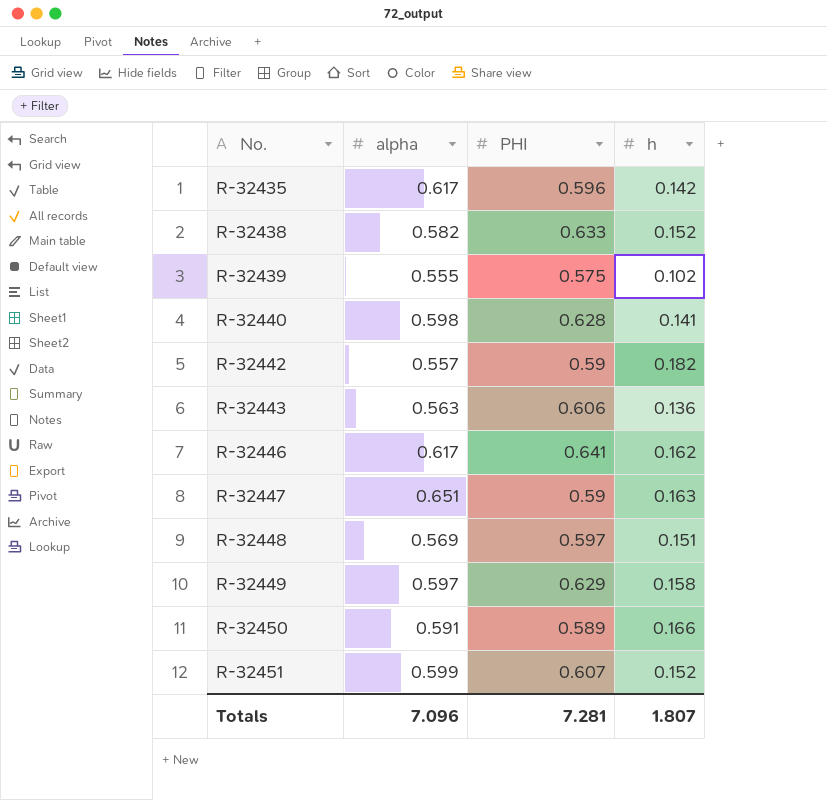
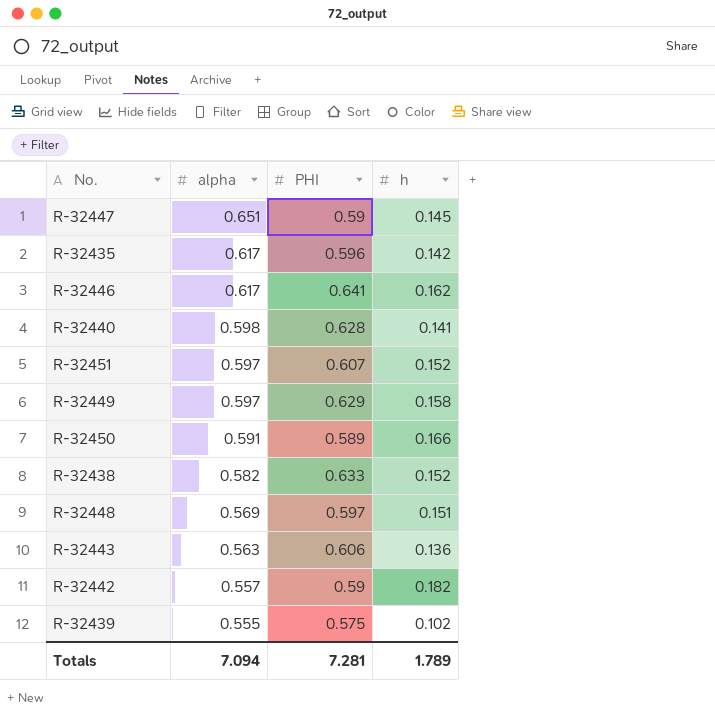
row order: No. ascending -> alpha descending
R-32447 | h: 0.163 -> 0.145
R-32451 | alpha: 0.599 -> 0.597
Totals | alpha: 7.096 -> 7.094
Totals | h: 1.807 -> 1.789

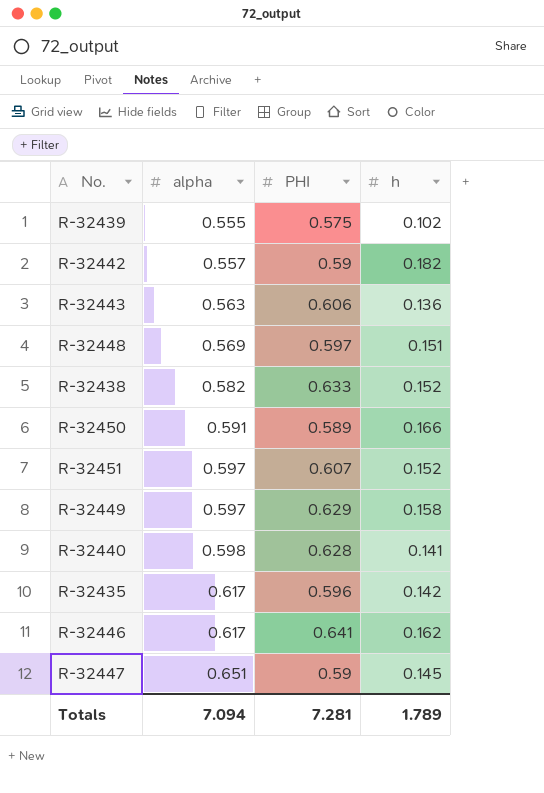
row order: alpha descending -> alpha ascending

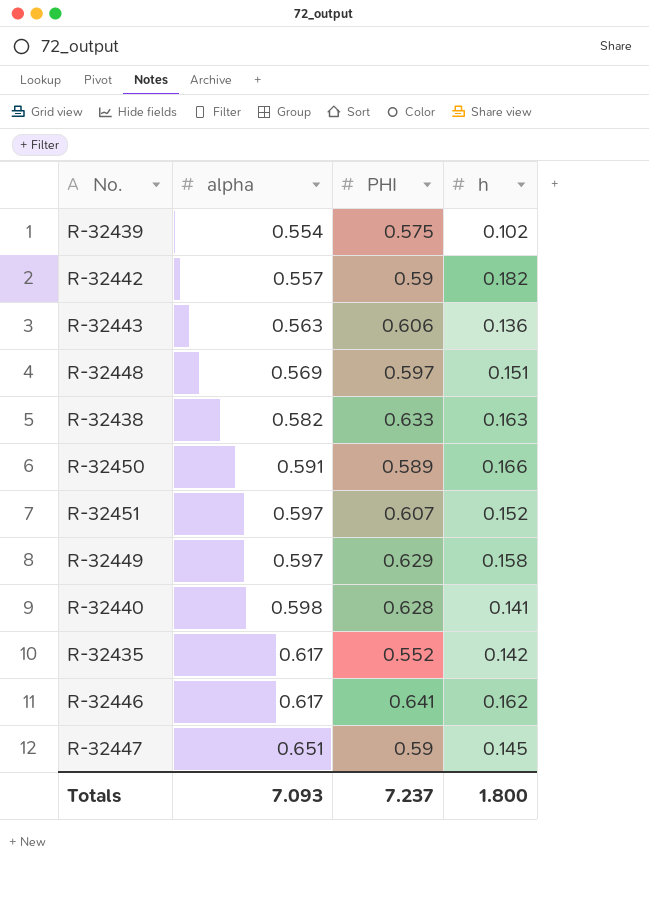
R-32439 | alpha: 0.555 -> 0.554
R-32438 | h: 0.152 -> 0.163
R-32435 | PHI: 0.596 -> 0.552
Totals | alpha: 7.094 -> 7.093
Totals | PHI: 7.281 -> 7.237
Totals | h: 1.789 -> 1.800

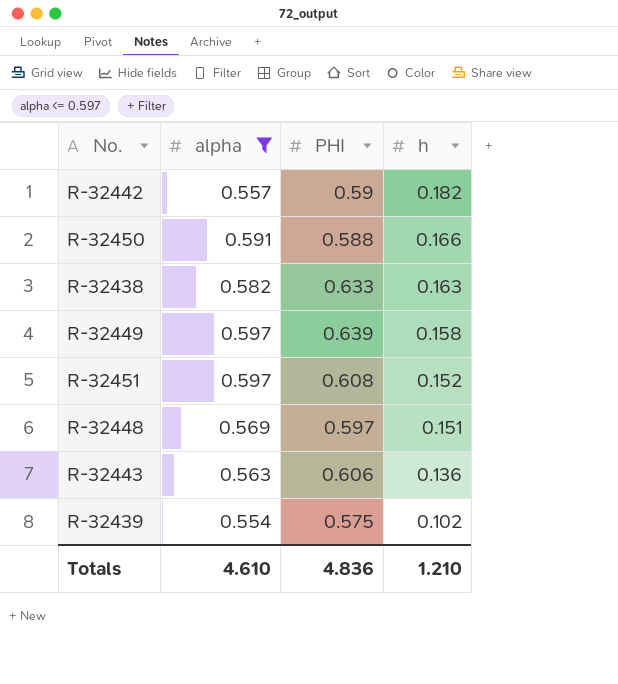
filter: none -> alpha <= 0.597
row order: alpha ascending -> h descending
R-32450 | PHI: 0.589 -> 0.588
R-32449 | PHI: 0.629 -> 0.639
R-32451 | PHI: 0.607 -> 0.608
Totals | alpha: 7.093 -> 4.610
Totals | PHI: 7.237 -> 4.836
Totals | h: 1.800 -> 1.210

